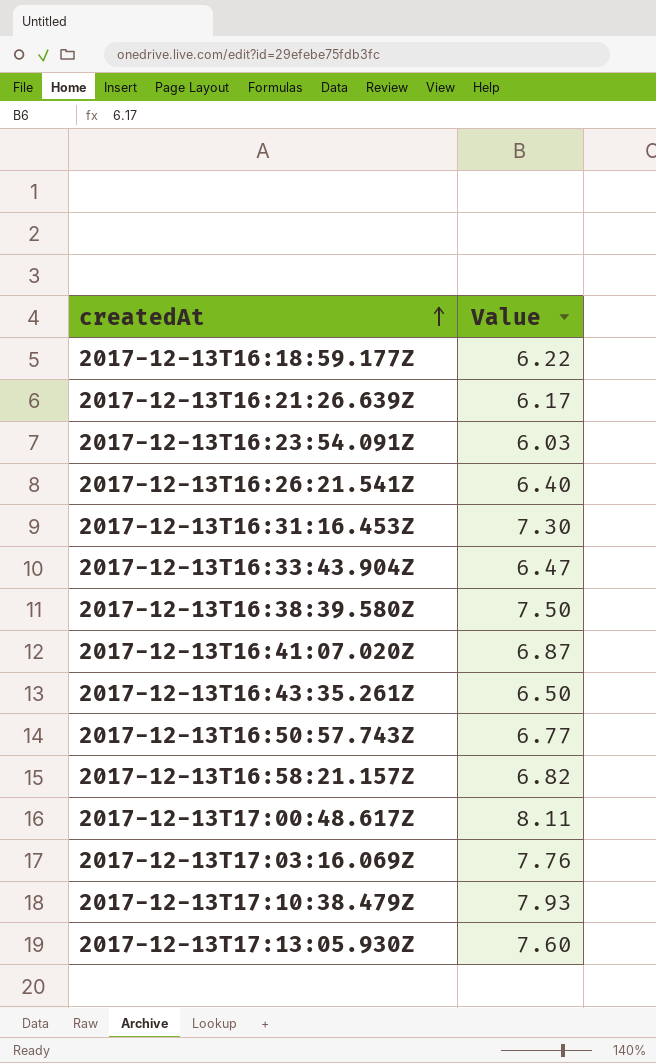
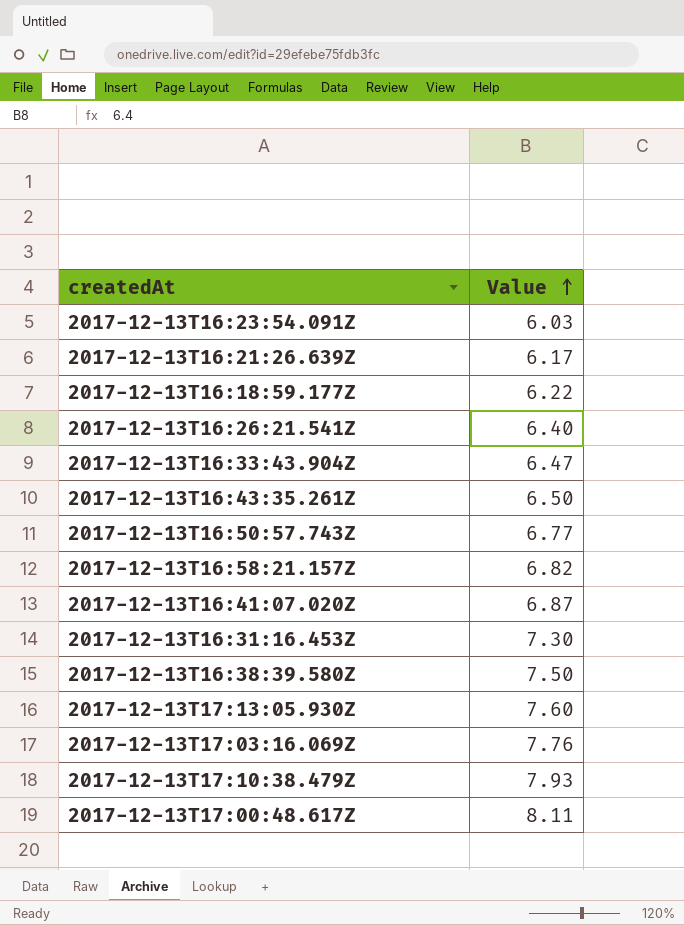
row order: createdAt ascending -> Value ascending

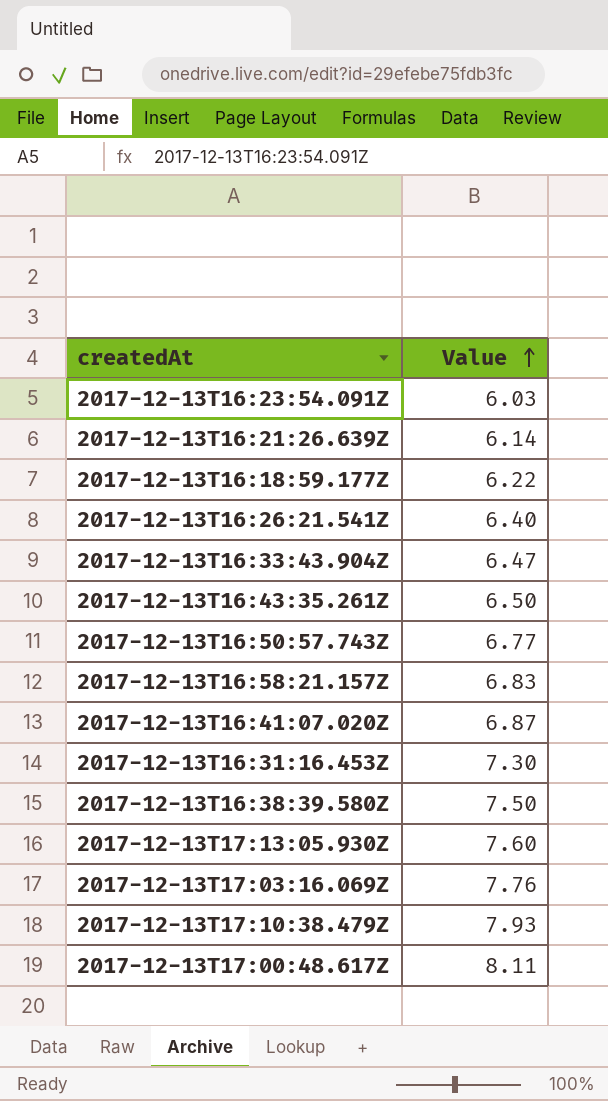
2017-12-13T16:21:26.639Z | Value: 6.17 -> 6.14
2017-12-13T16:58:21.157Z | Value: 6.82 -> 6.83

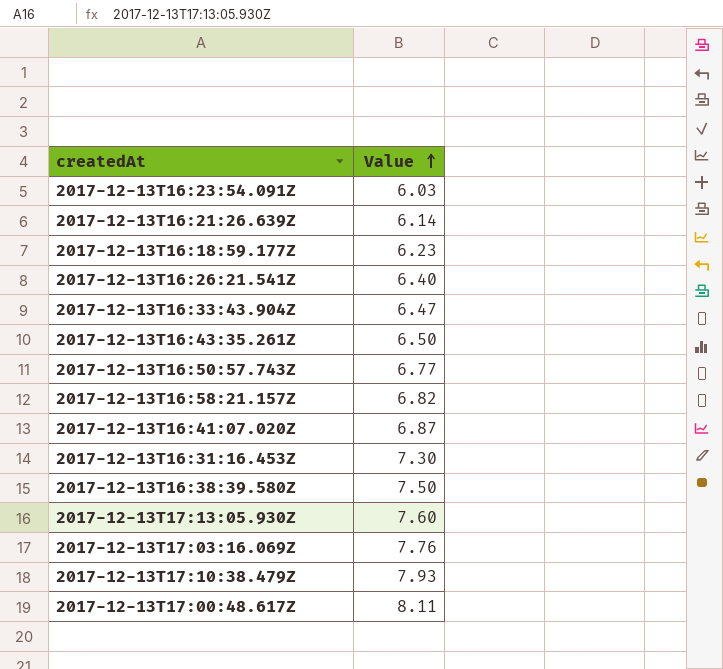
2017-12-13T16:18:59.177Z | Value: 6.22 -> 6.23
2017-12-13T16:58:21.157Z | Value: 6.83 -> 6.82

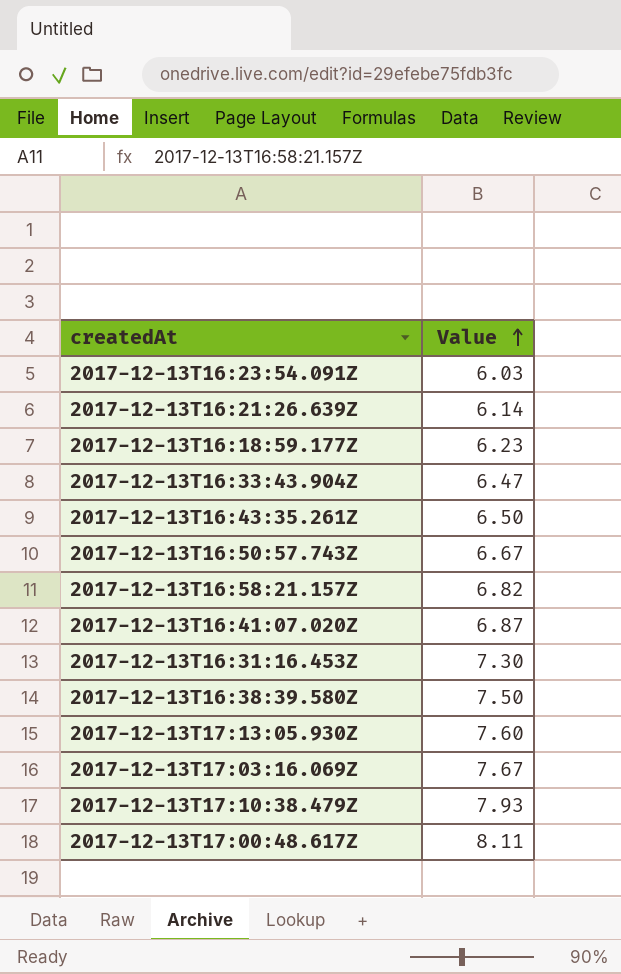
row 2017-12-13T16:26:21.541Z: 6.40 -> none
2017-12-13T16:50:57.743Z | Value: 6.77 -> 6.67
2017-12-13T17:03:16.069Z | Value: 7.76 -> 7.67

